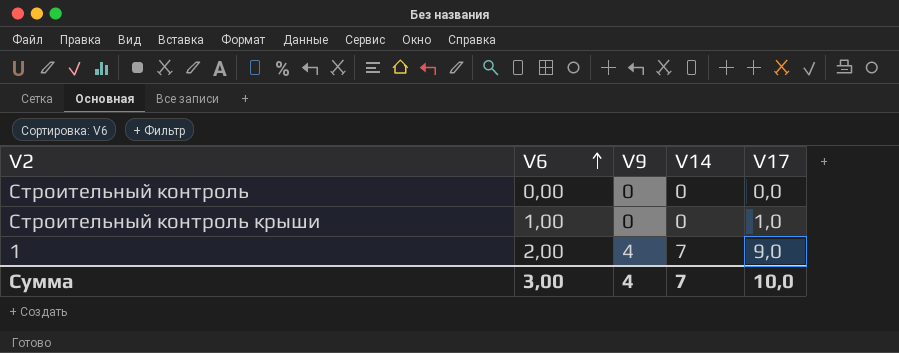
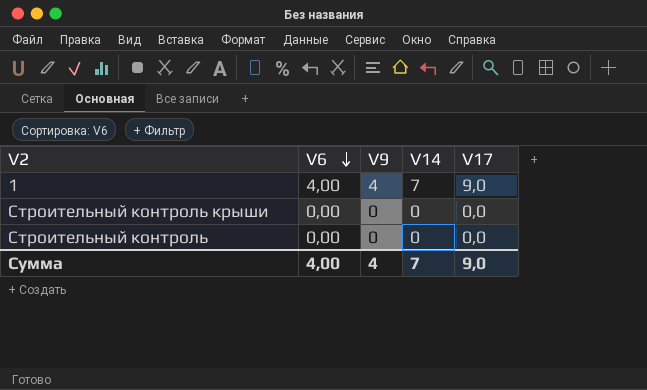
row order: V6 ascending -> V6 descending
1 | V6: 2,00 -> 4,00
Строительный контроль крыши | V6: 1,00 -> 0,00
Строительный контроль крыши | V17: 1,0 -> 0,0
Сумма | V6: 3,00 -> 4,00
Сумма | V17: 10,0 -> 9,0

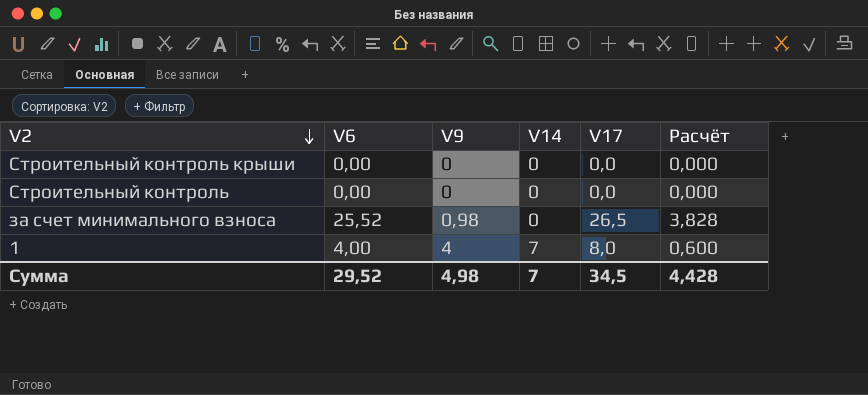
row order: V6 descending -> V2 descending
column Расчёт | formula: none -> [V6] * 0,15
row за счет минимального взноса: none -> 25,52 | 0,98 | 0 | 26,5 | 3,828
1 | V17: 9,0 -> 8,0
Сумма | V6: 4,00 -> 29,52
Сумма | V9: 4 -> 4,98
Сумма | V17: 9,0 -> 34,5

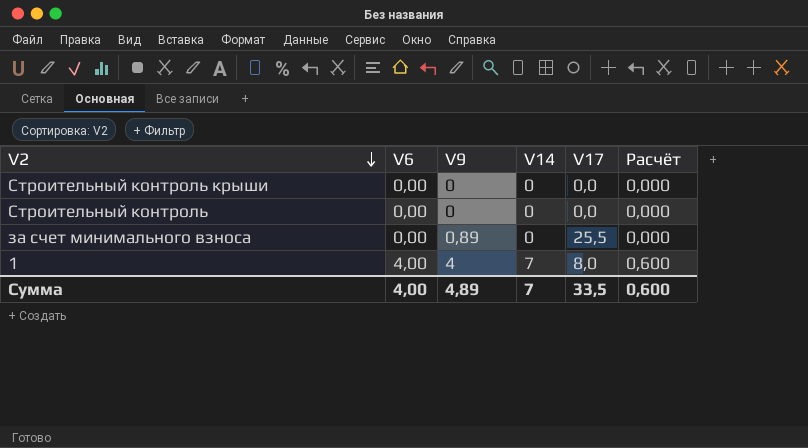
за счет минимального взноса | V6: 25,52 -> 0,00
за счет минимального взноса | V9: 0,98 -> 0,89
за счет минимального взноса | V17: 26,5 -> 25,5
за счет минимального взноса | Расчёт: 3,828 -> 0,000
Сумма | V6: 29,52 -> 4,00
Сумма | V9: 4,98 -> 4,89
Сумма | V17: 34,5 -> 33,5
Сумма | Расчёт: 4,428 -> 0,600

